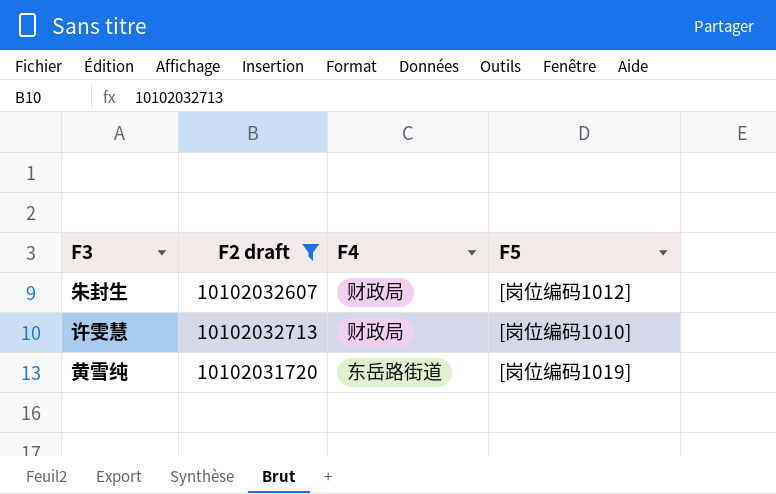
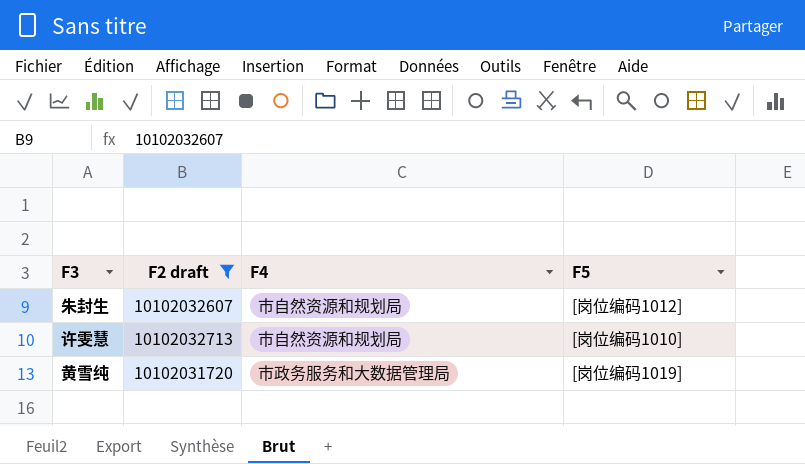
朱封生 | F4: 财政局 -> 市自然资源和规划局
许雯慧 | F4: 财政局 -> 市自然资源和规划局
黄雪纯 | F4: 东岳路街道 -> 市政务服务和大数据管理局

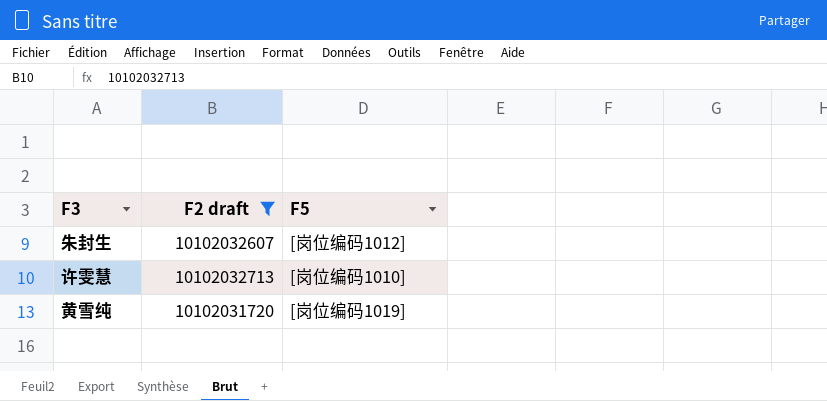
column F4 | position: 3 -> none

